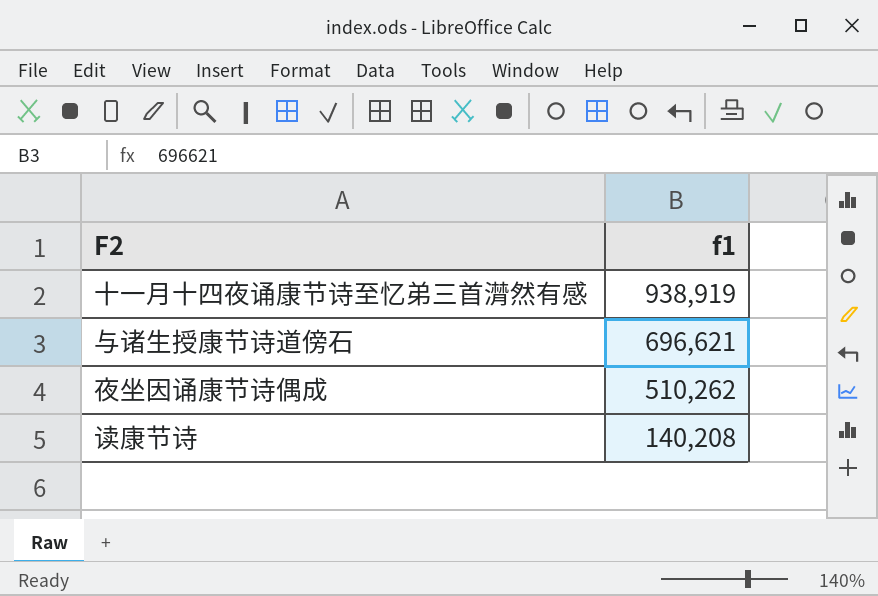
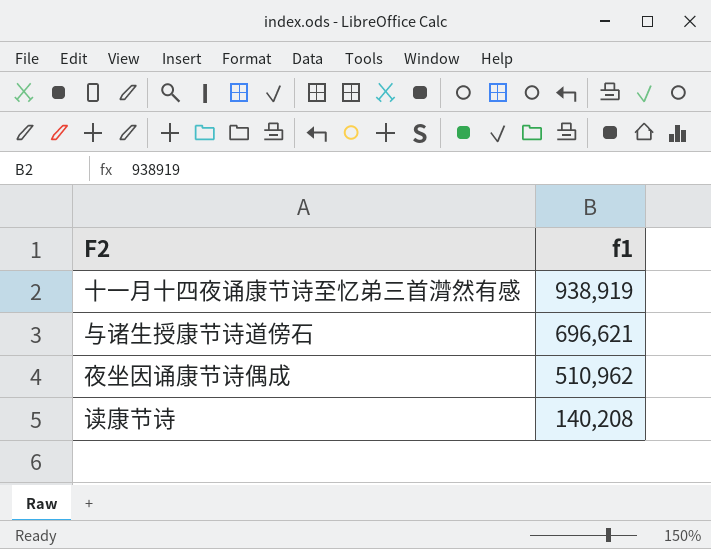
夜坐因诵康节诗偶成 | f1: 510,262 -> 510,962

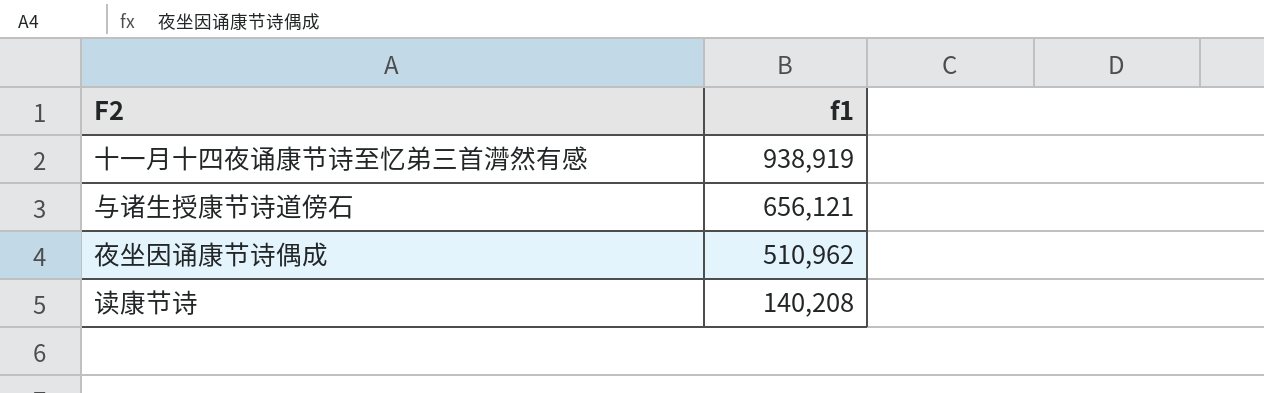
与诸生授康节诗道傍石 | f1: 696,621 -> 656,121

